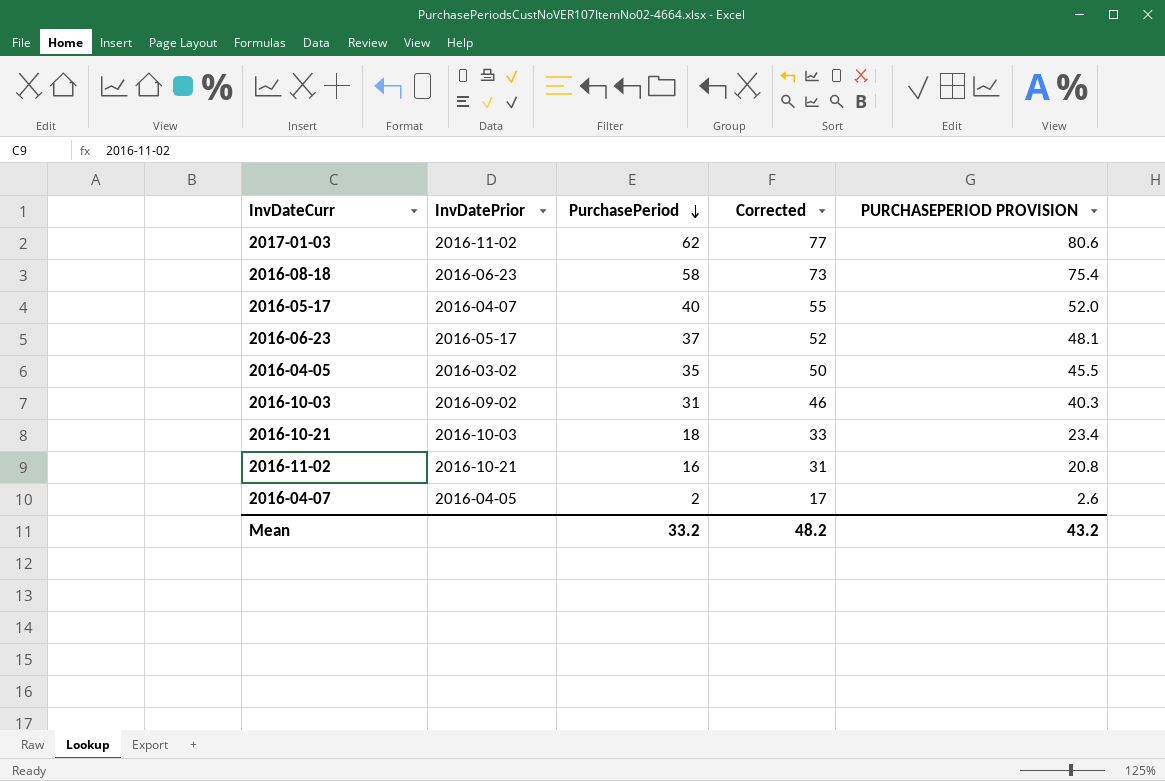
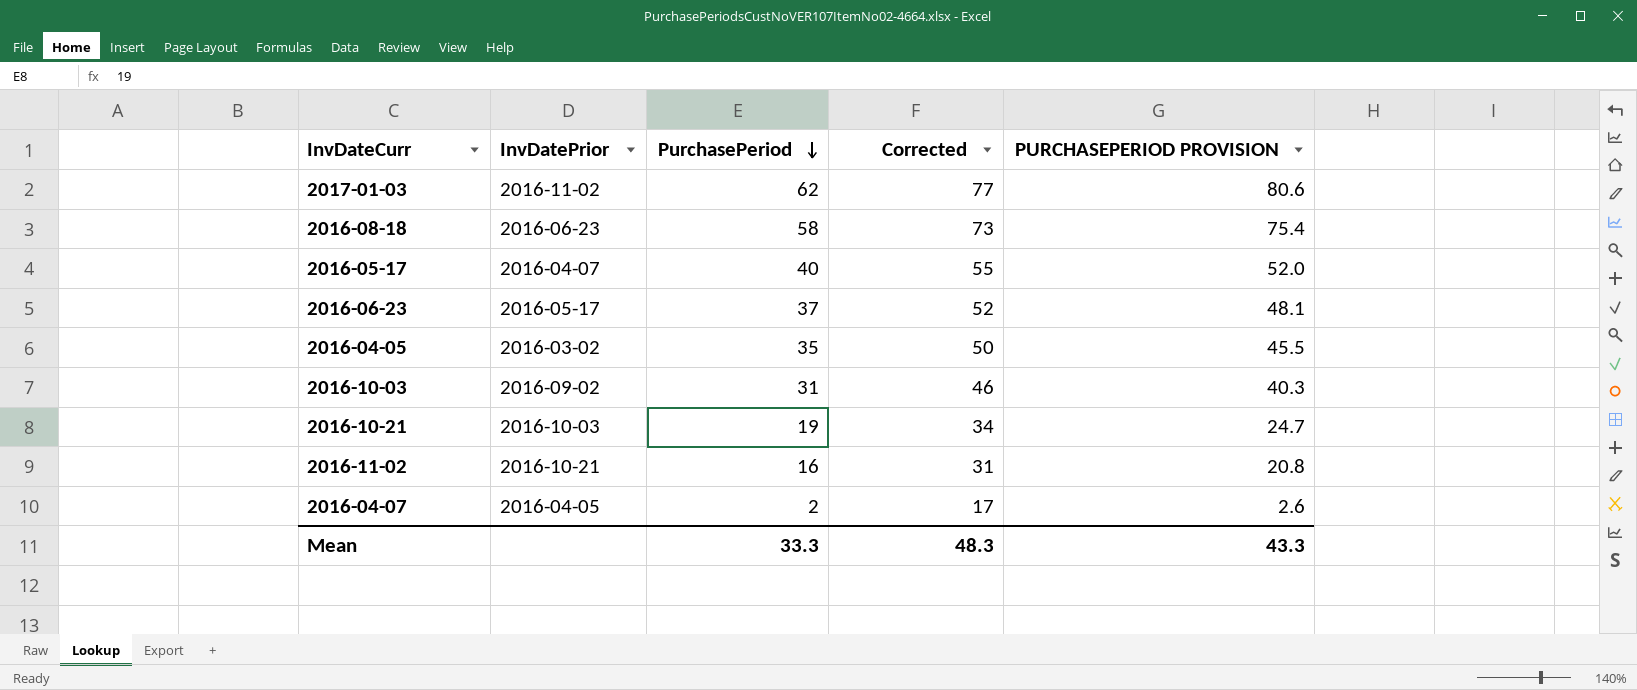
2016-10-21 | PurchasePeriod: 18 -> 19
2016-10-21 | Corrected: 33 -> 34
2016-10-21 | PURCHASEPERIOD PROVISION: 23.4 -> 24.7
Mean | PurchasePeriod: 33.2 -> 33.3
Mean | Corrected: 48.2 -> 48.3
Mean | PURCHASEPERIOD PROVISION: 43.2 -> 43.3

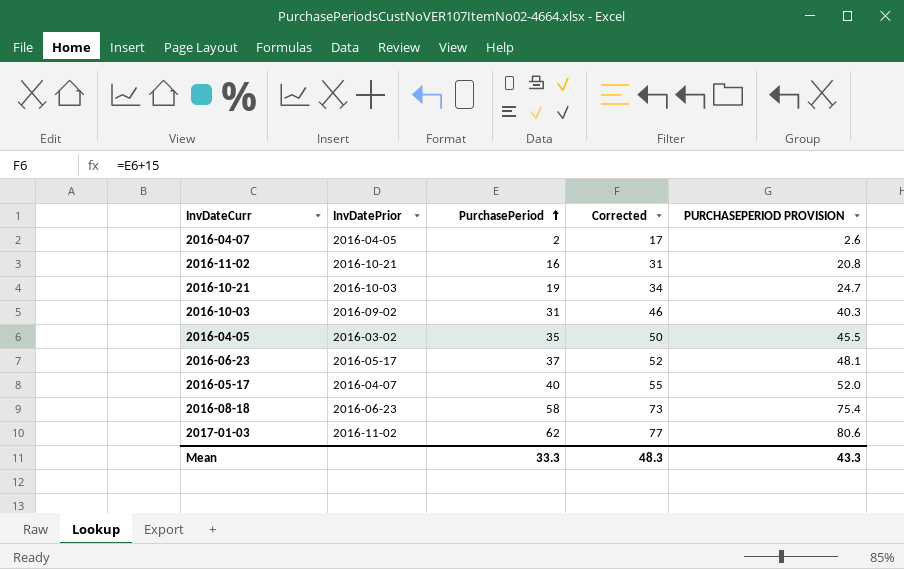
row order: PurchasePeriod descending -> PurchasePeriod ascending

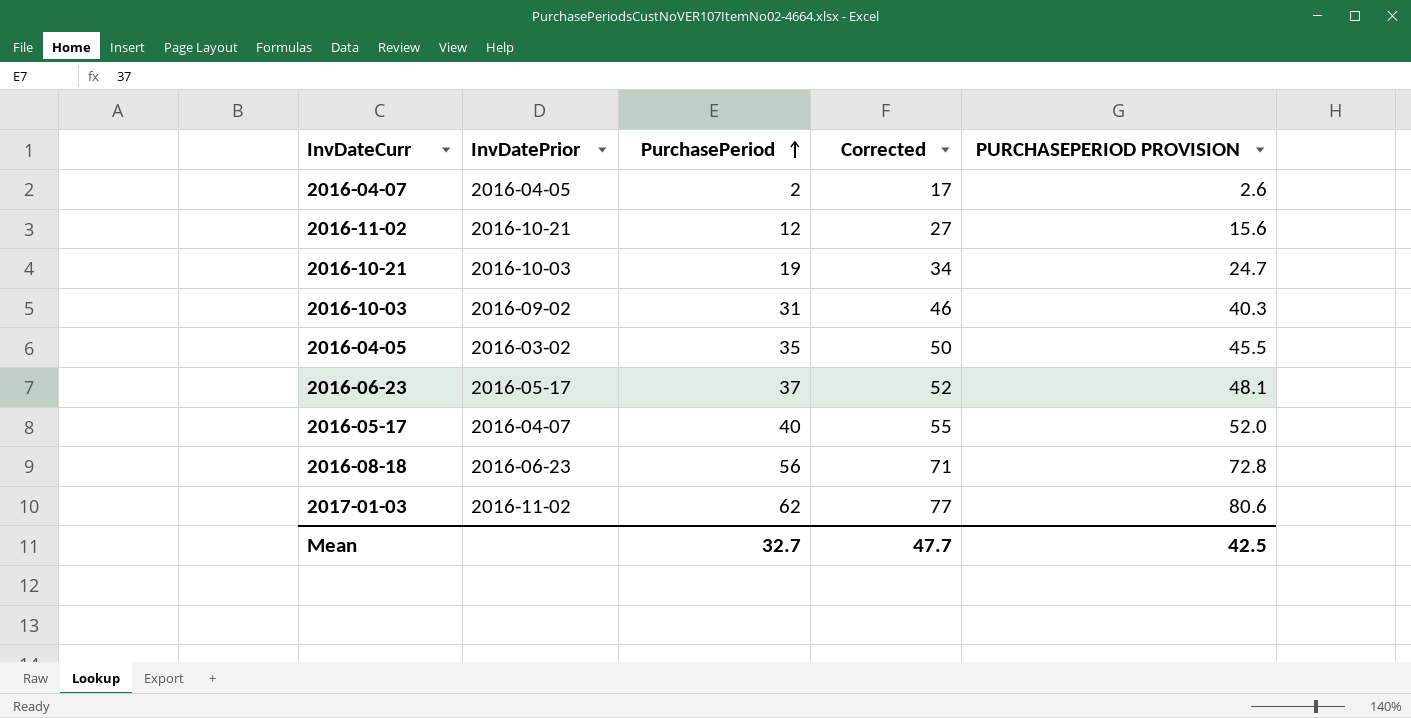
2016-11-02 | PurchasePeriod: 16 -> 12
2016-11-02 | Corrected: 31 -> 27
2016-11-02 | PURCHASEPERIOD PROVISION: 20.8 -> 15.6
2016-08-18 | PurchasePeriod: 58 -> 56
2016-08-18 | Corrected: 73 -> 71
2016-08-18 | PURCHASEPERIOD PROVISION: 75.4 -> 72.8
Mean | PurchasePeriod: 33.3 -> 32.7
Mean | Corrected: 48.3 -> 47.7
Mean | PURCHASEPERIOD PROVISION: 43.3 -> 42.5

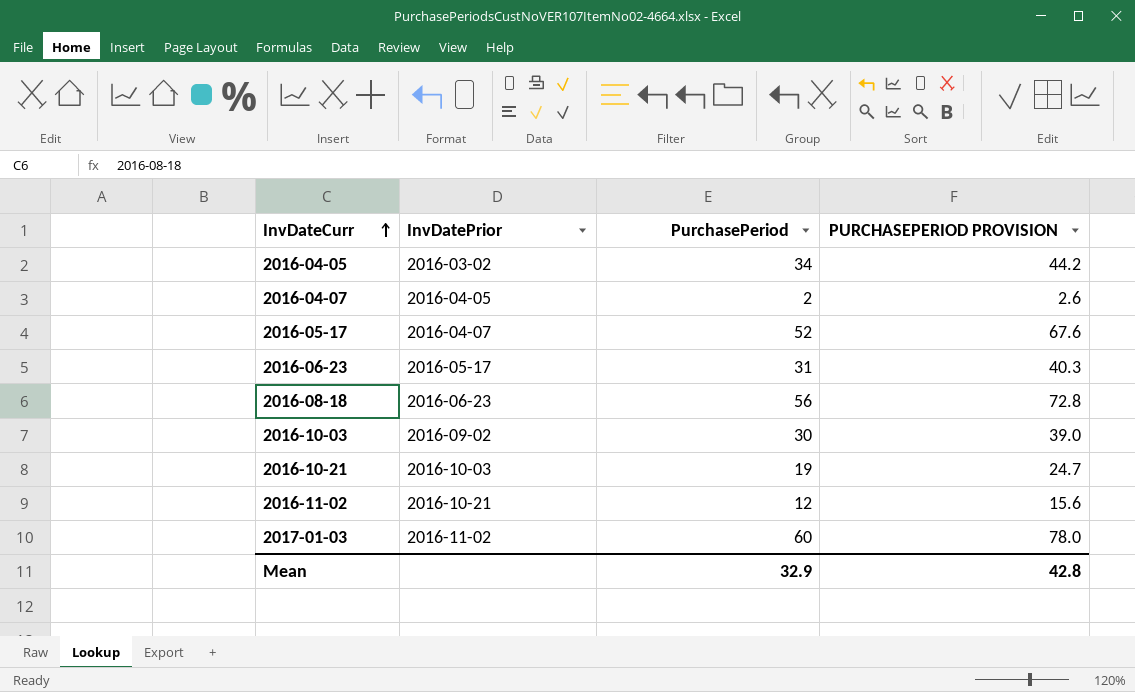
row order: PurchasePeriod ascending -> InvDateCurr ascending
column Corrected | formula: [PurchasePeriod] + 15 -> none
2016-04-05 | PurchasePeriod: 35 -> 34
2016-04-05 | PURCHASEPERIOD PROVISION: 45.5 -> 44.2
2016-05-17 | PurchasePeriod: 40 -> 52
2016-05-17 | PURCHASEPERIOD PROVISION: 52.0 -> 67.6
2016-06-23 | PurchasePeriod: 37 -> 31
2016-06-23 | PURCHASEPERIOD PROVISION: 48.1 -> 40.3
2016-10-03 | PurchasePeriod: 31 -> 30
2016-10-03 | PURCHASEPERIOD PROVISION: 40.3 -> 39.0
2017-01-03 | PurchasePeriod: 62 -> 60
2017-01-03 | PURCHASEPERIOD PROVISION: 80.6 -> 78.0
Mean | PurchasePeriod: 32.7 -> 32.9
Mean | PURCHASEPERIOD PROVISION: 42.5 -> 42.8

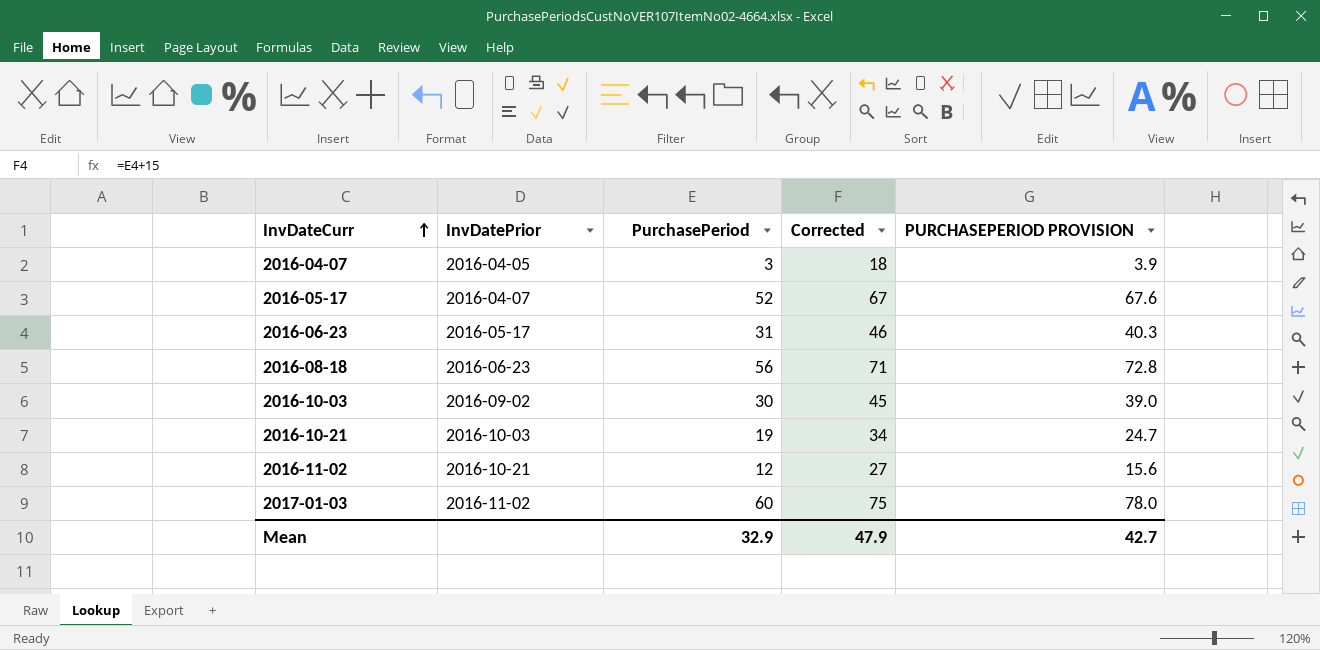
column Corrected | formula: none -> [PurchasePeriod] + 15
row 2016-04-05: 2016-03-02 | 34 | 44.2 -> none
2016-04-07 | PurchasePeriod: 2 -> 3
2016-04-07 | PURCHASEPERIOD PROVISION: 2.6 -> 3.9
Mean | PURCHASEPERIOD PROVISION: 42.8 -> 42.7

